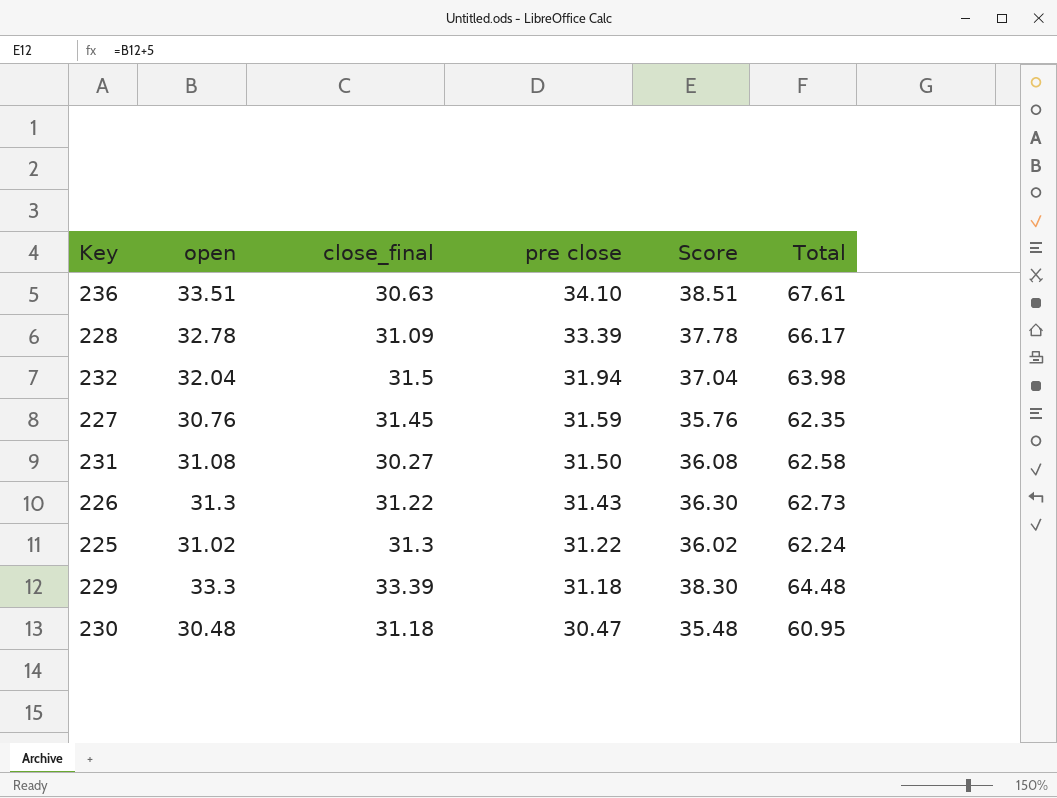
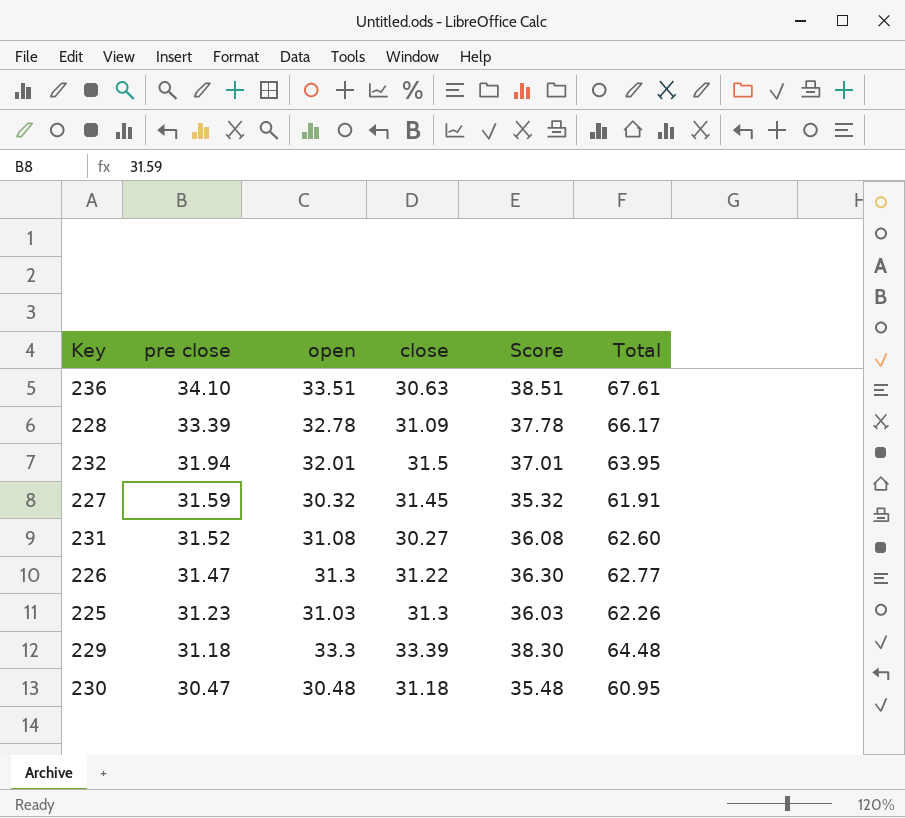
column pre close | position: 4 -> 2
column name: close_final -> close
232 | open: 32.04 -> 32.01
232 | Score: 37.04 -> 37.01
232 | Total: 63.98 -> 63.95
227 | open: 30.76 -> 30.32
227 | Score: 35.76 -> 35.32
227 | Total: 62.35 -> 61.91
231 | pre close: 31.50 -> 31.52
231 | Total: 62.58 -> 62.60
226 | pre close: 31.43 -> 31.47
226 | Total: 62.73 -> 62.77
225 | pre close: 31.22 -> 31.23
225 | open: 31.02 -> 31.03
225 | Score: 36.02 -> 36.03
225 | Total: 62.24 -> 62.26

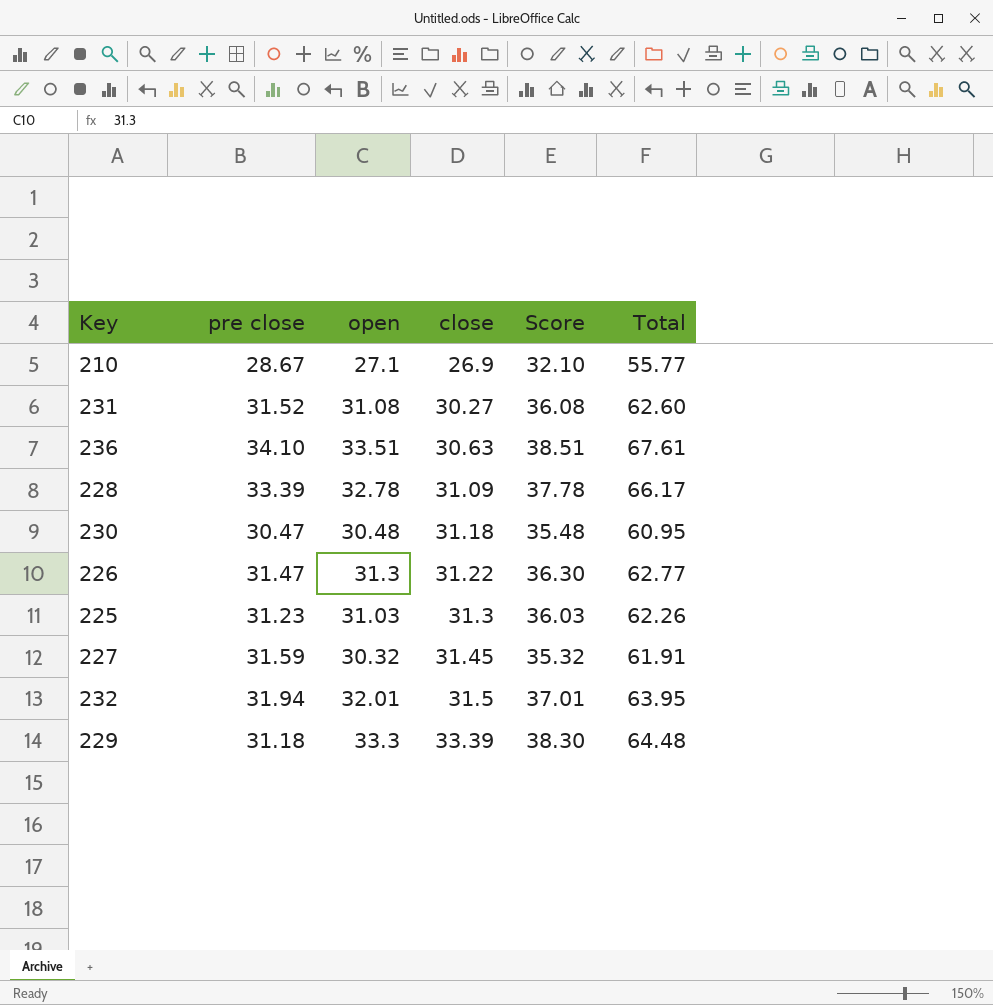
row order: pre close descending -> close ascending
row 210: none -> 28.67 | 27.1 | 26.9 | 32.10 | 55.77

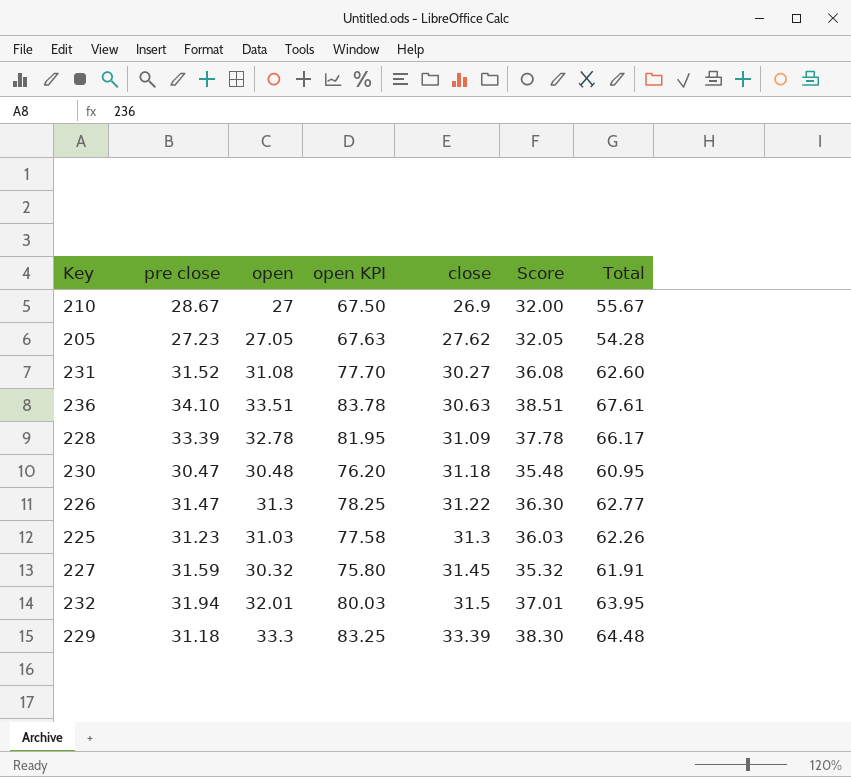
column open KPI | formula: none -> [open] * 2.5
210 | open: 27.1 -> 27
210 | Score: 32.10 -> 32.00
210 | Total: 55.77 -> 55.67
row 205: none -> 27.23 | 27.05 | 67.63 | 27.62 | 32.05 | 54.28

